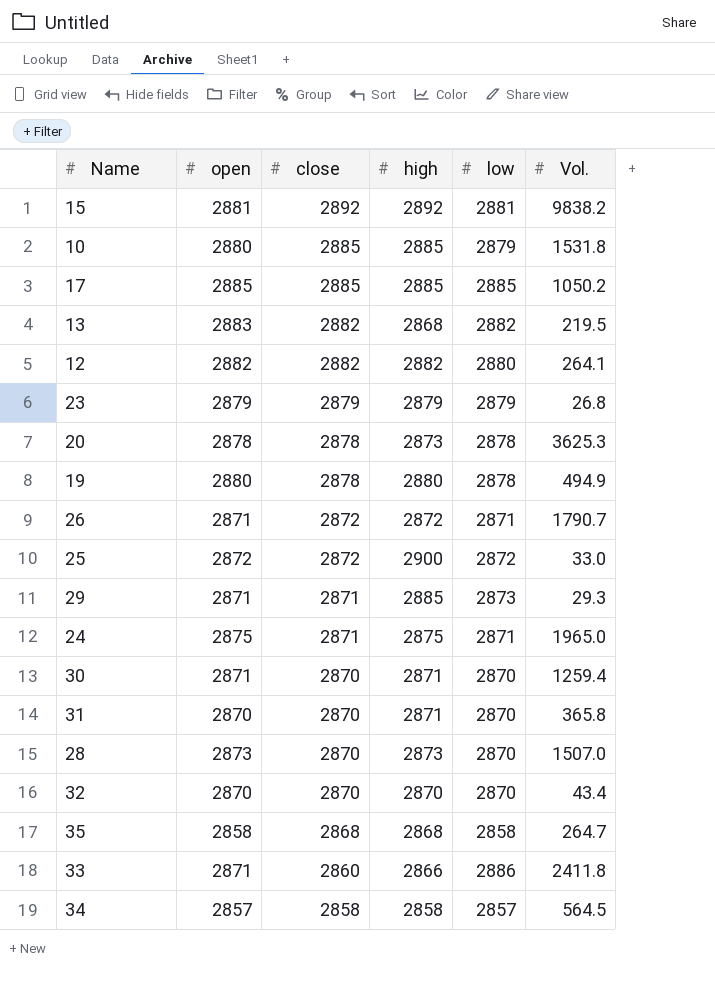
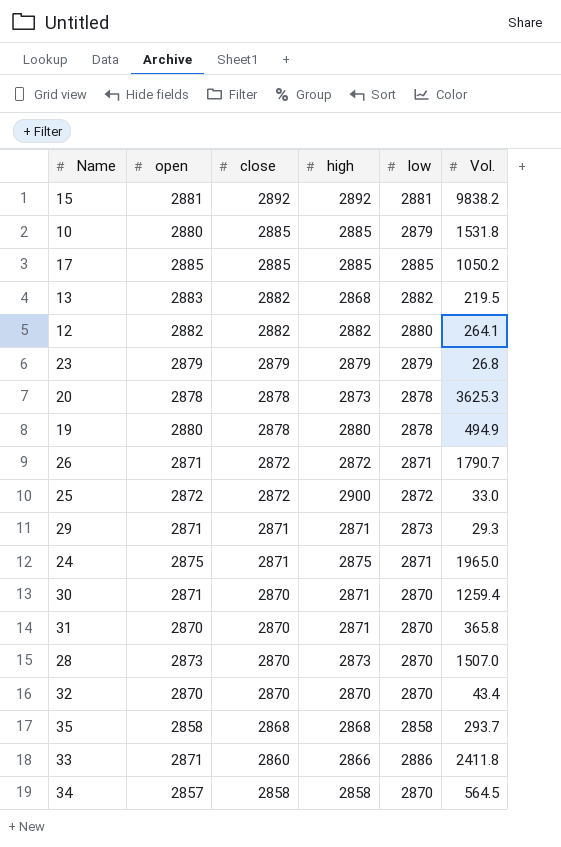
29 | high: 2885 -> 2871
35 | Vol.: 264.7 -> 293.7
34 | low: 2857 -> 2870

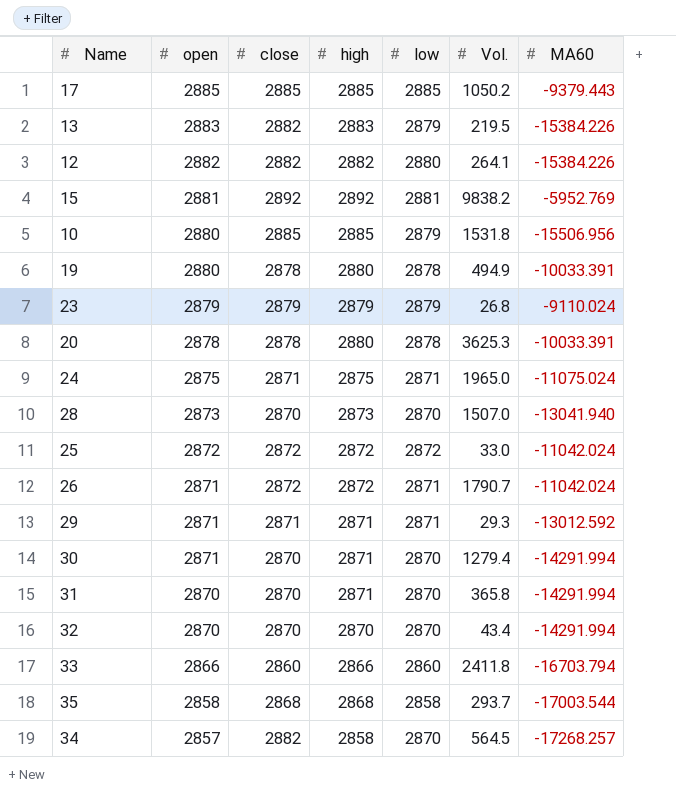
row order: close descending -> open descending
column MA60 | position: none -> 7
13 | high: 2868 -> 2883
13 | low: 2882 -> 2879
20 | high: 2873 -> 2880
25 | high: 2900 -> 2872
29 | low: 2873 -> 2871
30 | Vol.: 1259.4 -> 1279.4
33 | open: 2871 -> 2866
33 | low: 2886 -> 2860
34 | close: 2858 -> 2882

